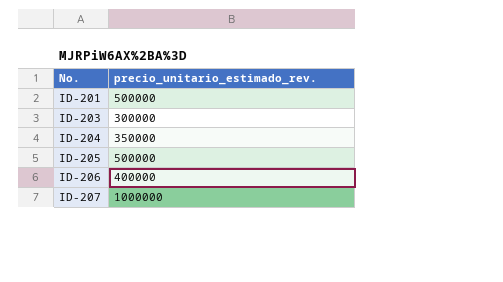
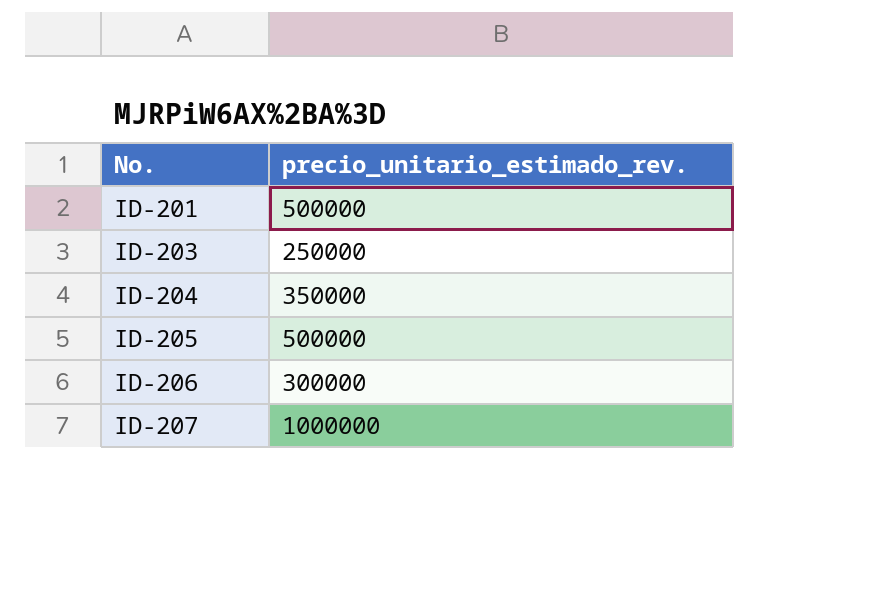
ID-203 | precio_unitario_estimado_rev.: 300000 -> 250000
ID-206 | precio_unitario_estimado_rev.: 400000 -> 300000

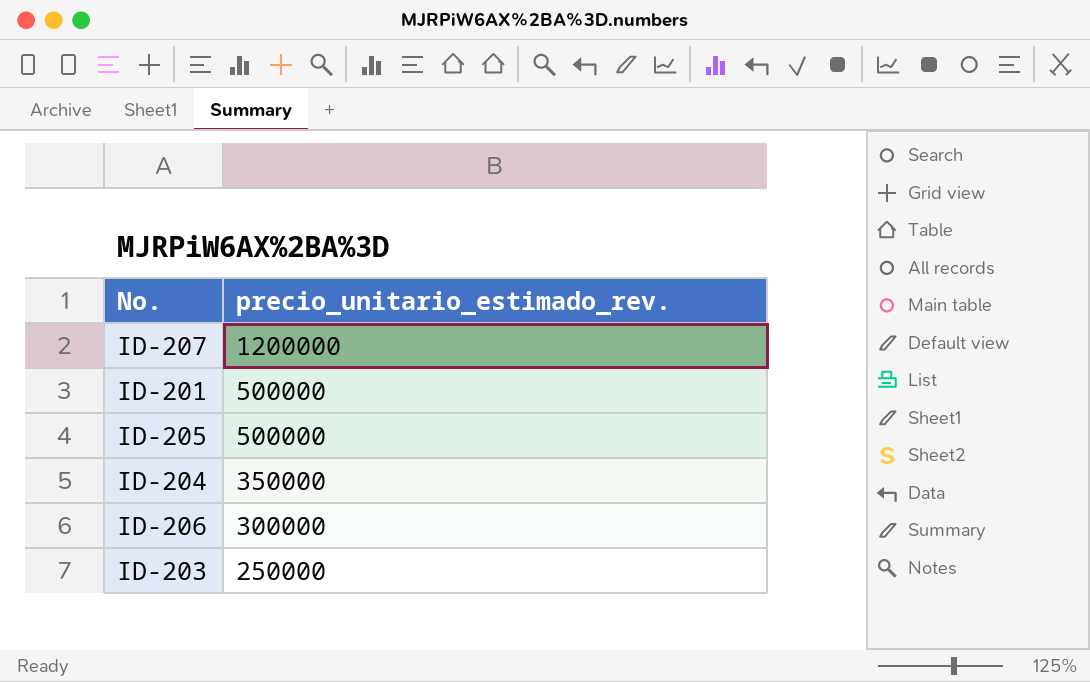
row order: No. ascending -> precio_unitario_estimado_rev. descending
ID-207 | precio_unitario_estimado_rev.: 1000000 -> 1200000

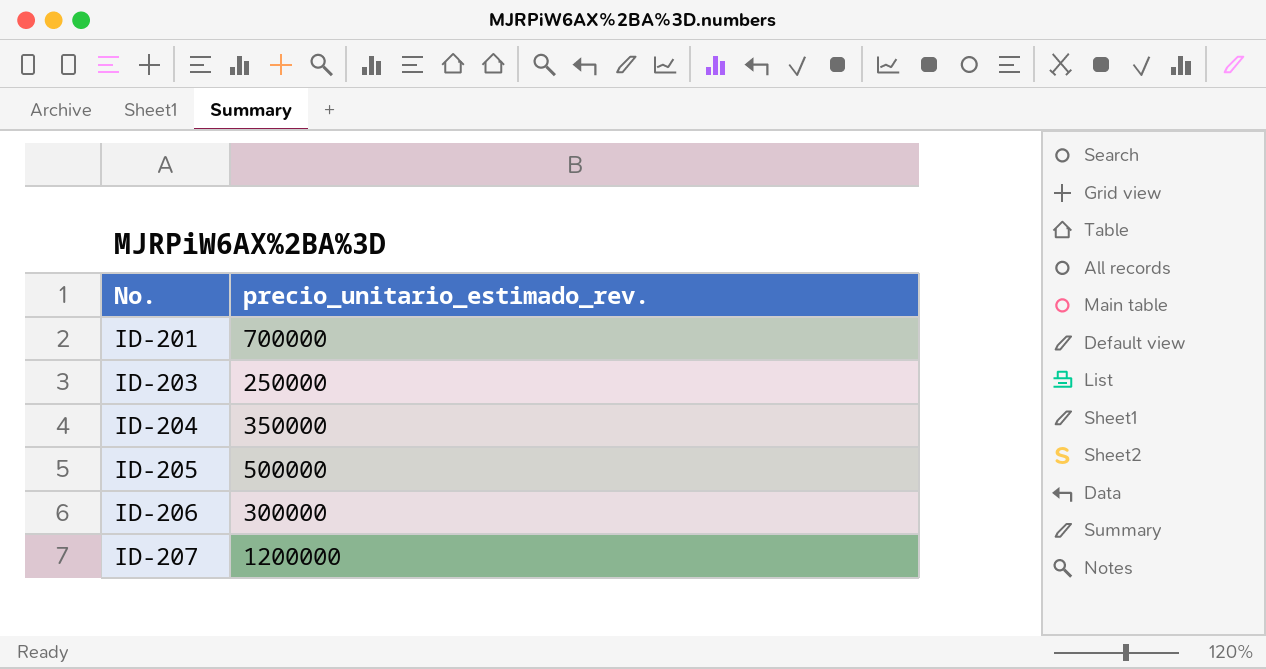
row order: precio_unitario_estimado_rev. descending -> No. ascending
ID-201 | precio_unitario_estimado_rev.: 500000 -> 700000

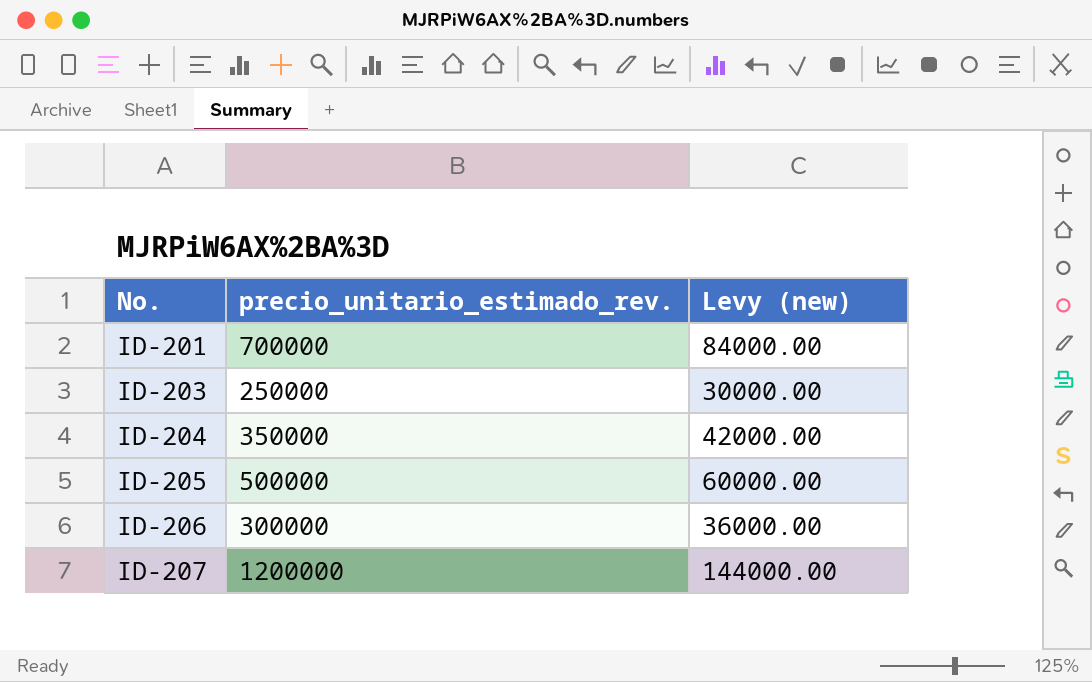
column Levy (new) | formula: none -> [precio_unitario_estimado_rev.] * 0.12

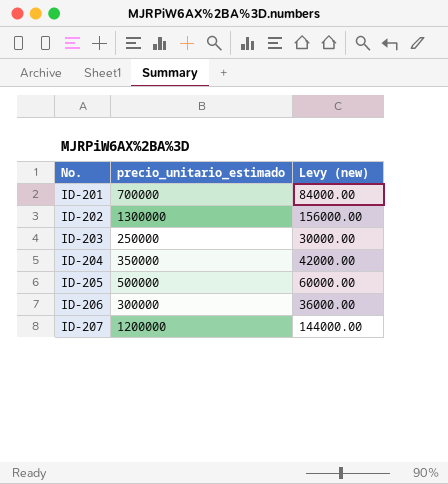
column name: precio_unitario_estimado_rev. -> precio_unitario_estimado
row ID-202: none -> 1300000 | 156000.00

